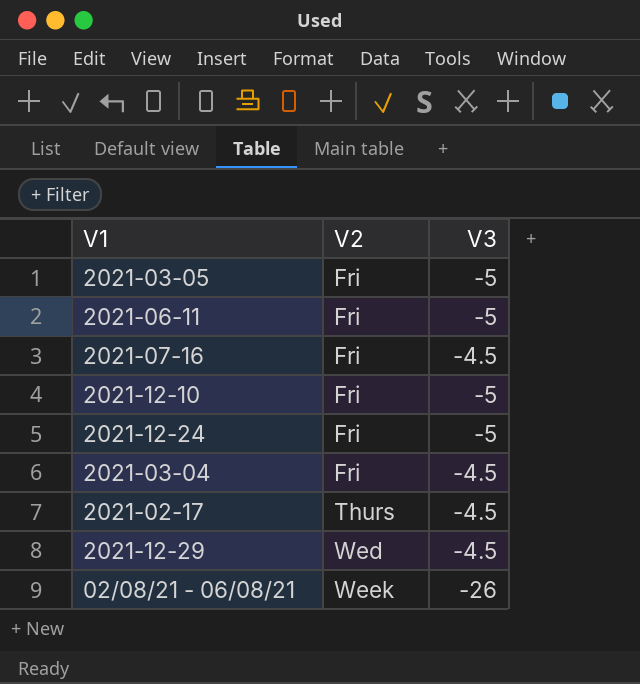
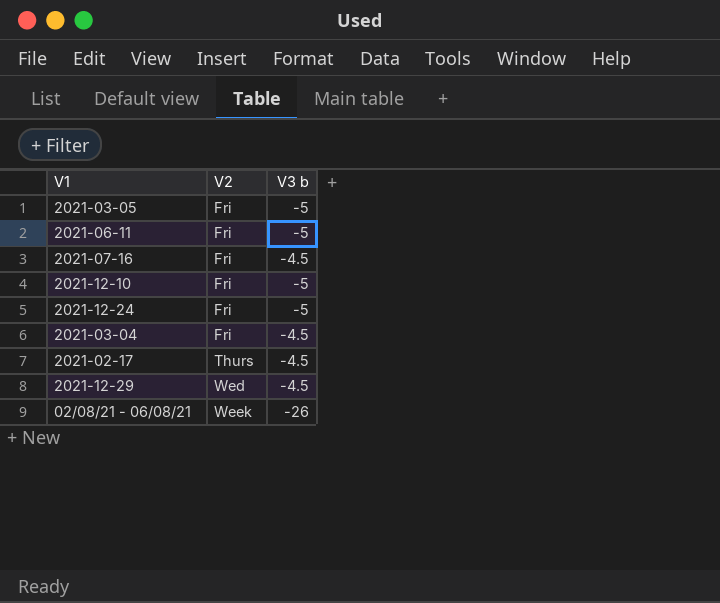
column name: V3 -> V3 b

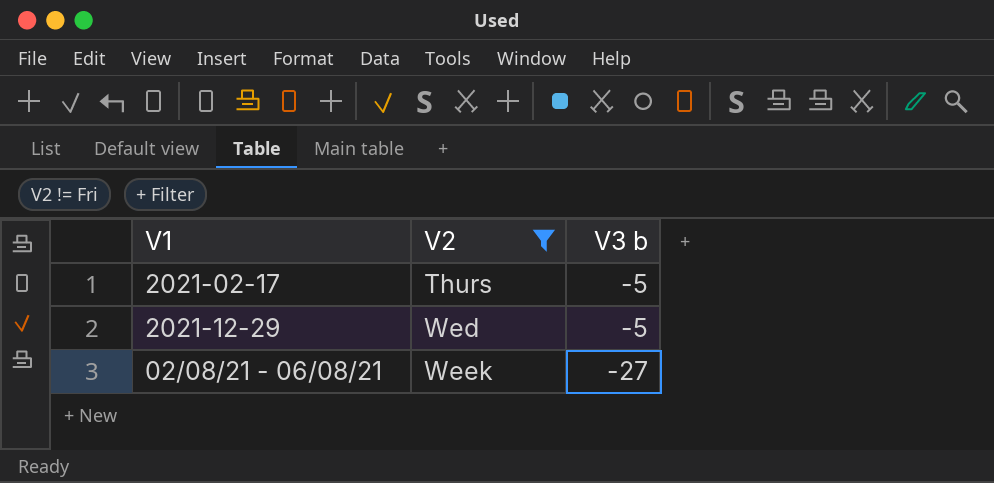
filter: none -> V2 != Fri
2021-02-17 | V3 b: -4.5 -> -5
2021-12-29 | V3 b: -4.5 -> -5
02/08/21 - 06/08/21 | V3 b: -26 -> -27

